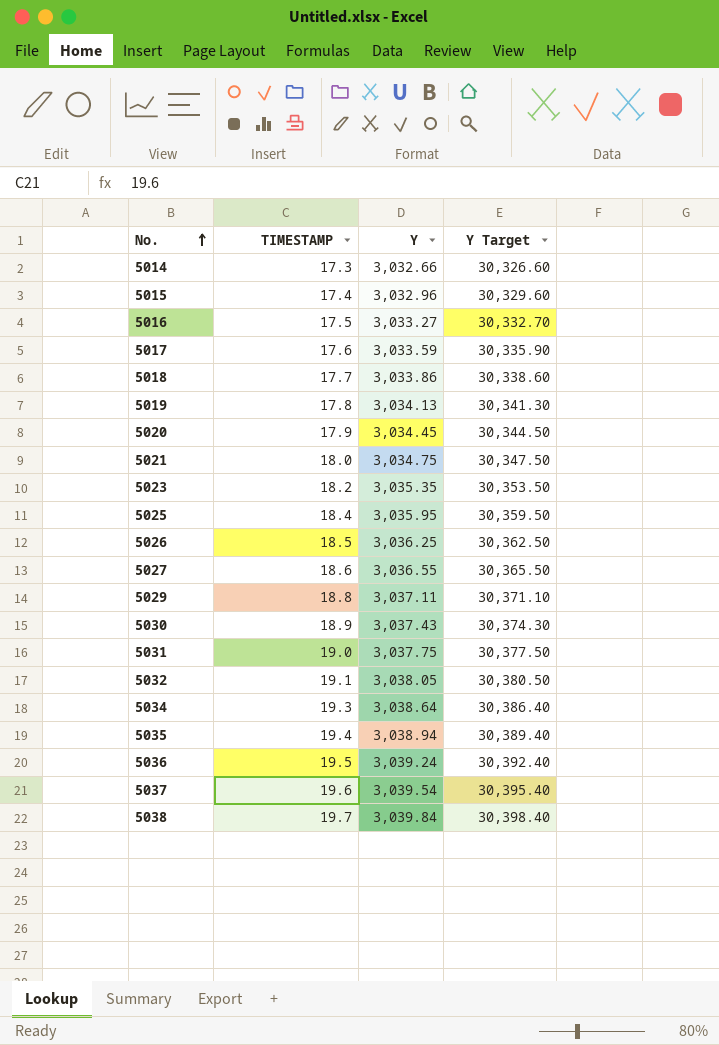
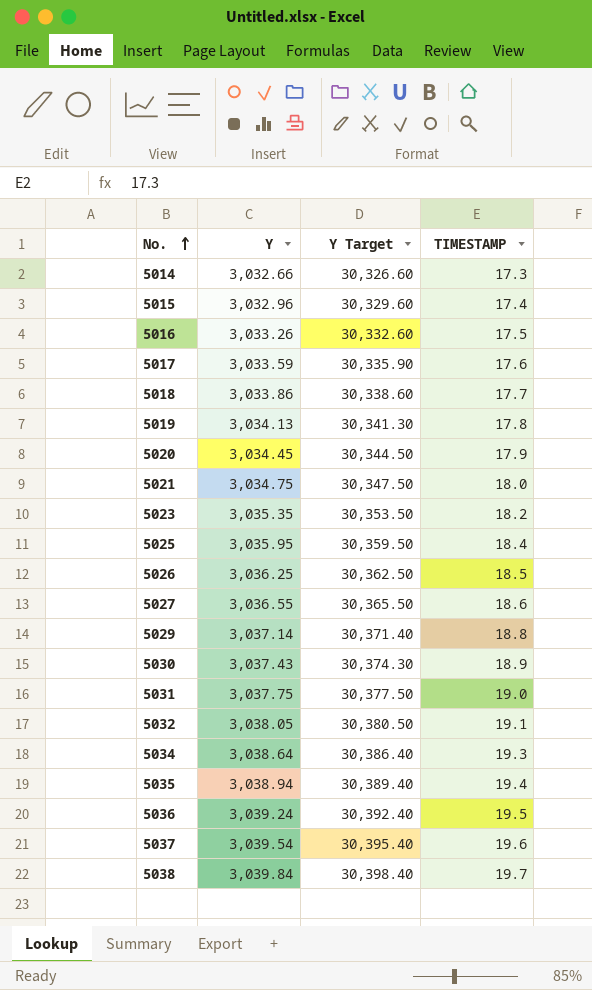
column TIMESTAMP | position: 2 -> 4
5016 | Y: 3,033.27 -> 3,033.26
5016 | Y Target: 30,332.70 -> 30,332.60
5029 | Y: 3,037.11 -> 3,037.14
5029 | Y Target: 30,371.10 -> 30,371.40

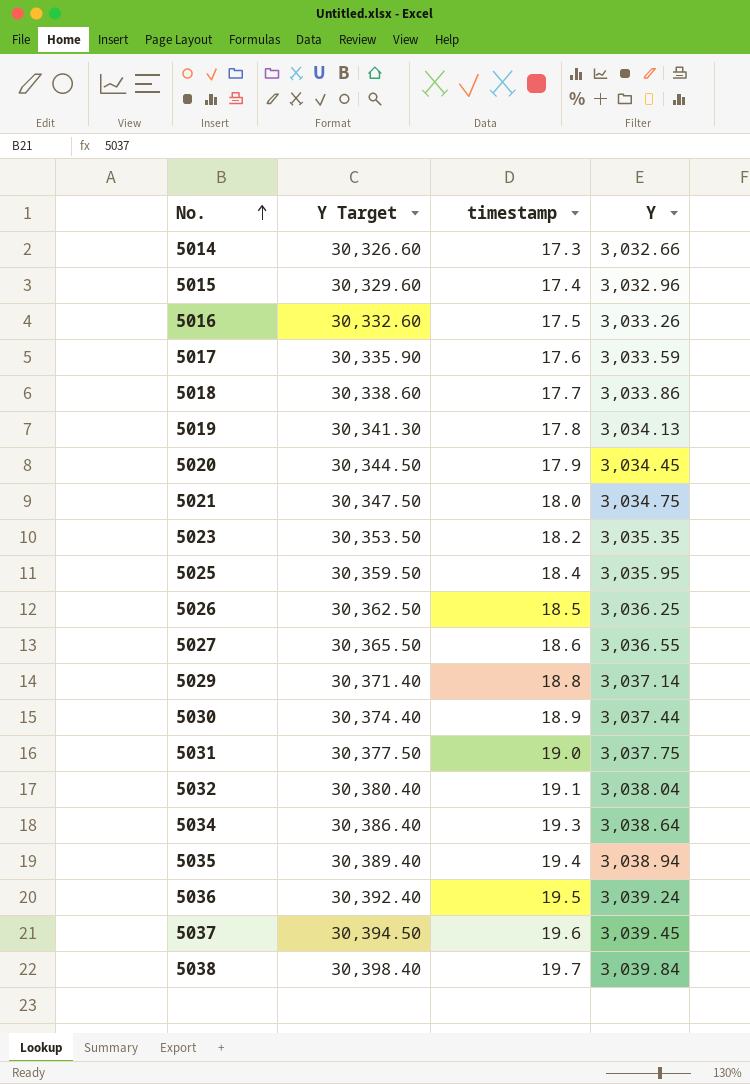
column name: TIMESTAMP -> timestamp
column Y | position: 2 -> 4
5030 | Y Target: 30,374.30 -> 30,374.40
5030 | Y: 3,037.43 -> 3,037.44
5032 | Y Target: 30,380.50 -> 30,380.40
5032 | Y: 3,038.05 -> 3,038.04
5037 | Y Target: 30,395.40 -> 30,394.50
5037 | Y: 3,039.54 -> 3,039.45

